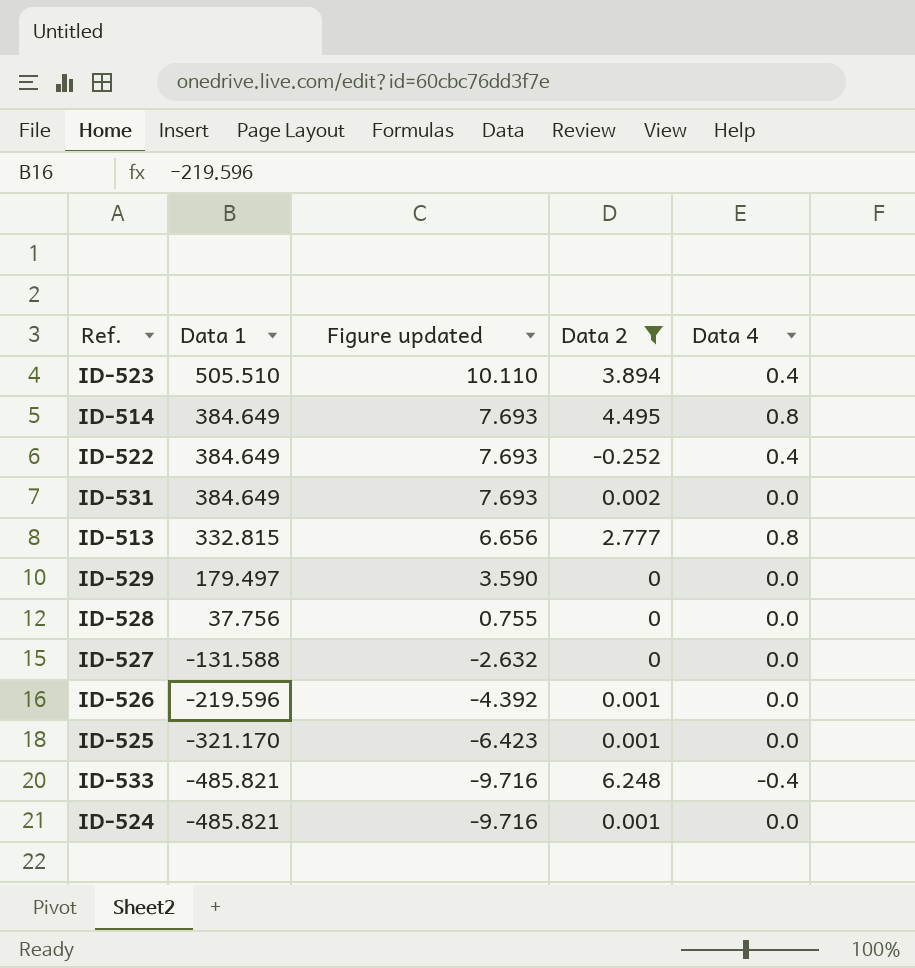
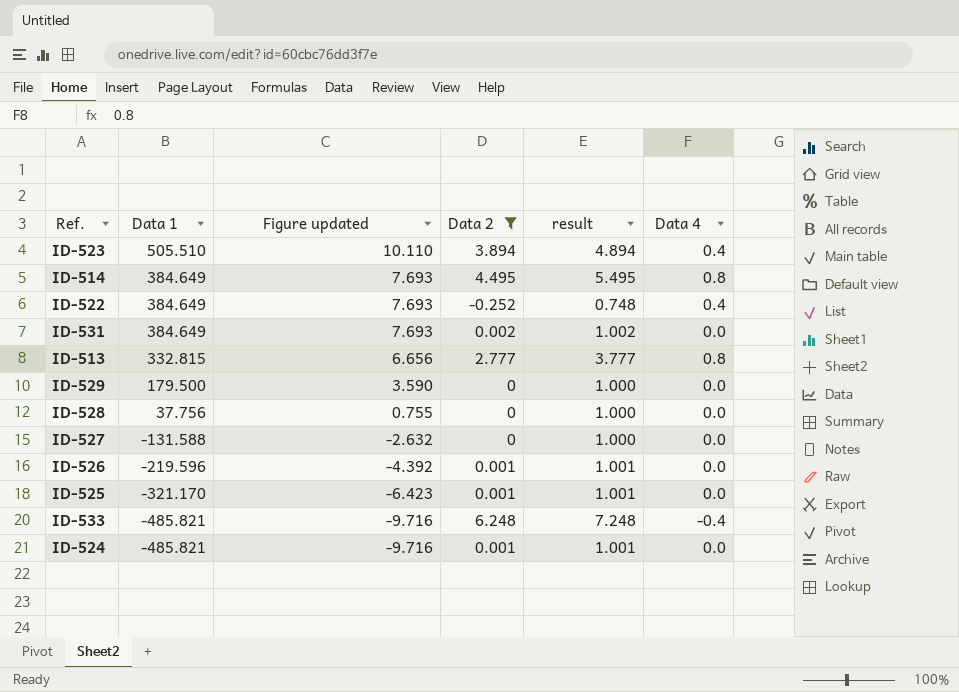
column result | formula: none -> [Data 2] + 1
ID-529 | Data 1: 179.497 -> 179.500

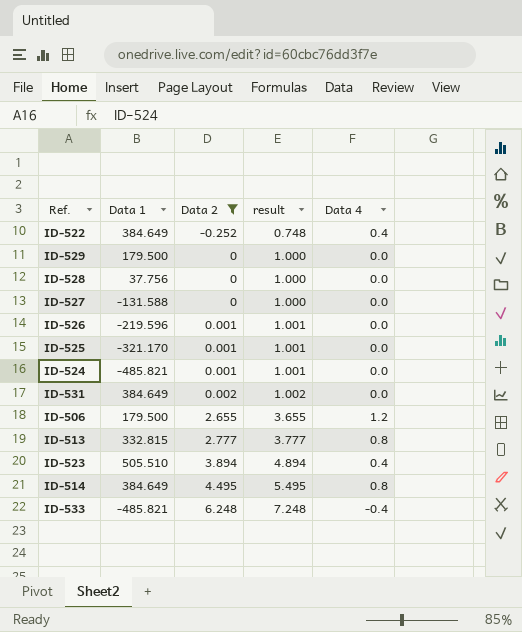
row order: Data 1 descending -> Data 2 ascending
column Figure updated | formula: [Data 1] * 0.02 -> none
row ID-506: none -> 179.500 | 2.655 | 3.655 | 1.2

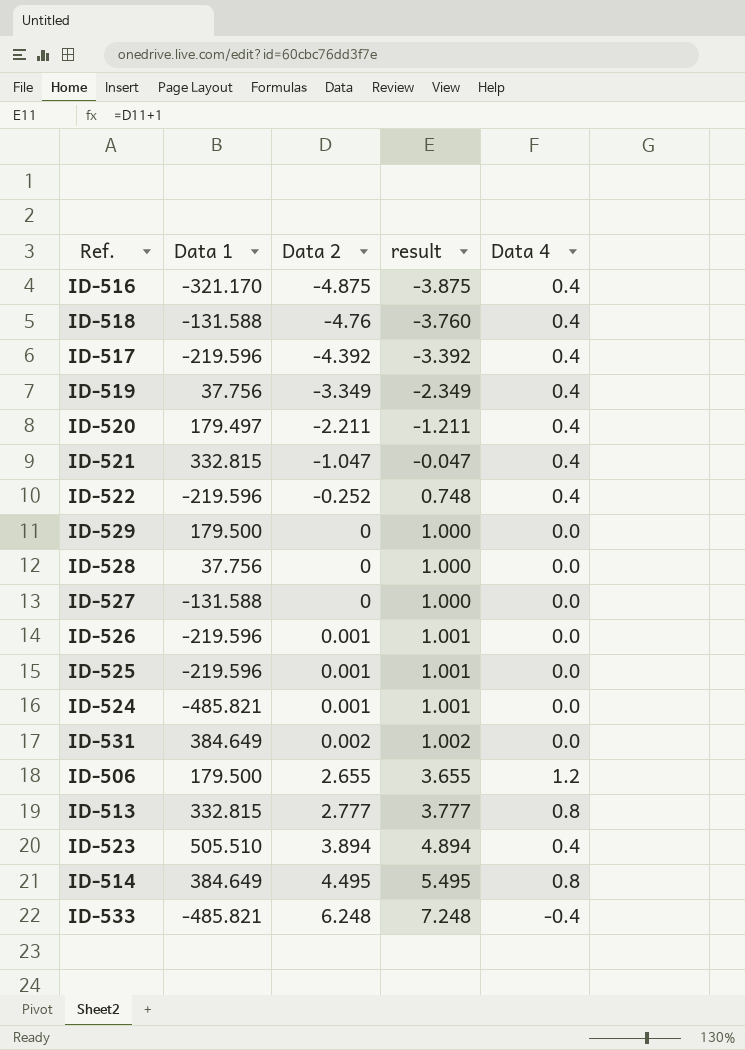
filter: Data 2 >= -0.252 -> none
ID-522 | Data 1: 384.649 -> -219.596
ID-525 | Data 1: -321.170 -> -219.596

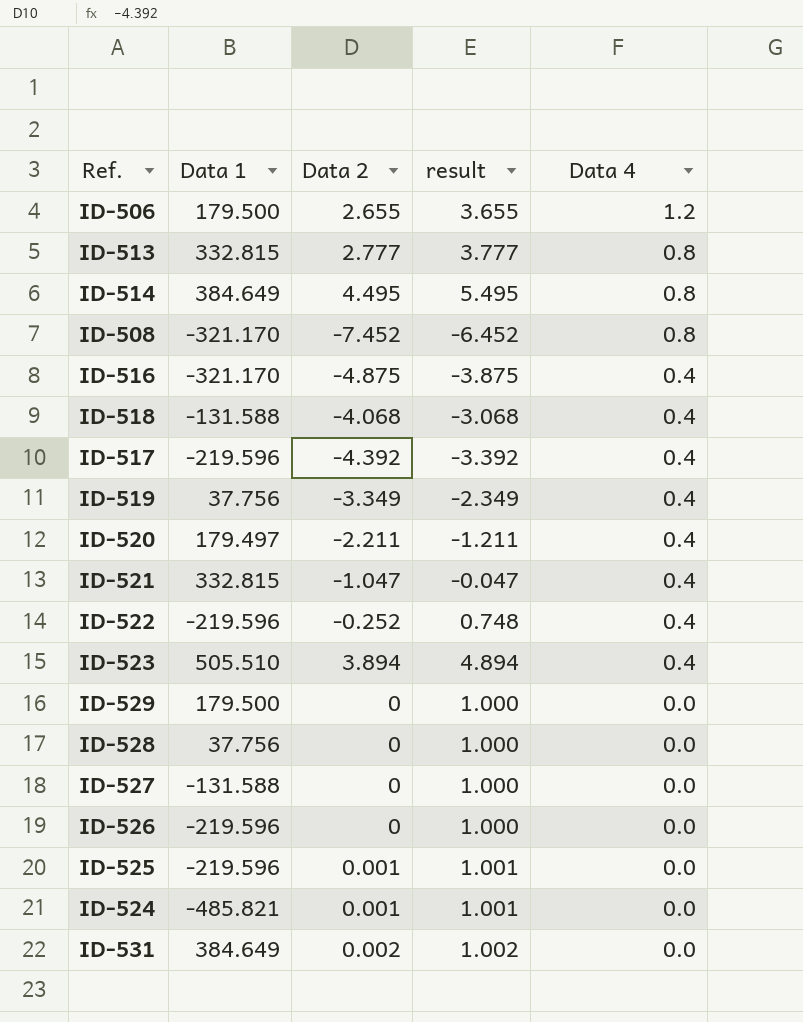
row order: Data 2 ascending -> Data 4 descending
row ID-533: -485.821 | 6.248 | 7.248 | -0.4 -> none
row ID-508: none -> -321.170 | -7.452 | -6.452 | 0.8
ID-518 | Data 2: -4.76 -> -4.068
ID-518 | result: -3.760 -> -3.068
ID-526 | Data 2: 0.001 -> 0
ID-526 | result: 1.001 -> 1.000

